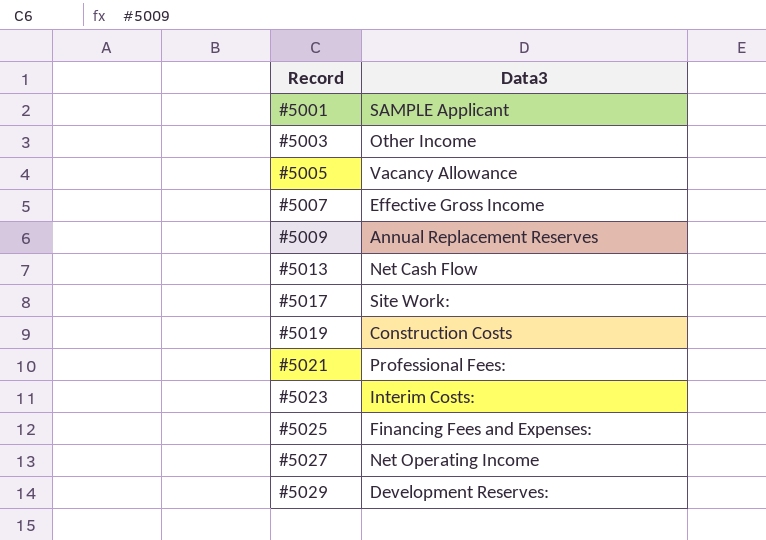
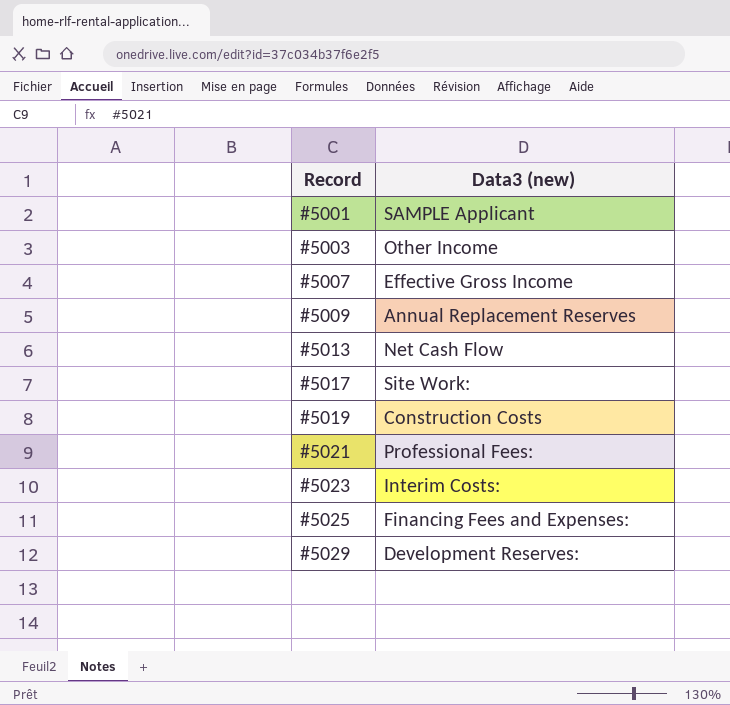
column name: Data3 -> Data3 (new)
row #5005: Vacancy Allowance -> none
row #5027: Net Operating Income -> none

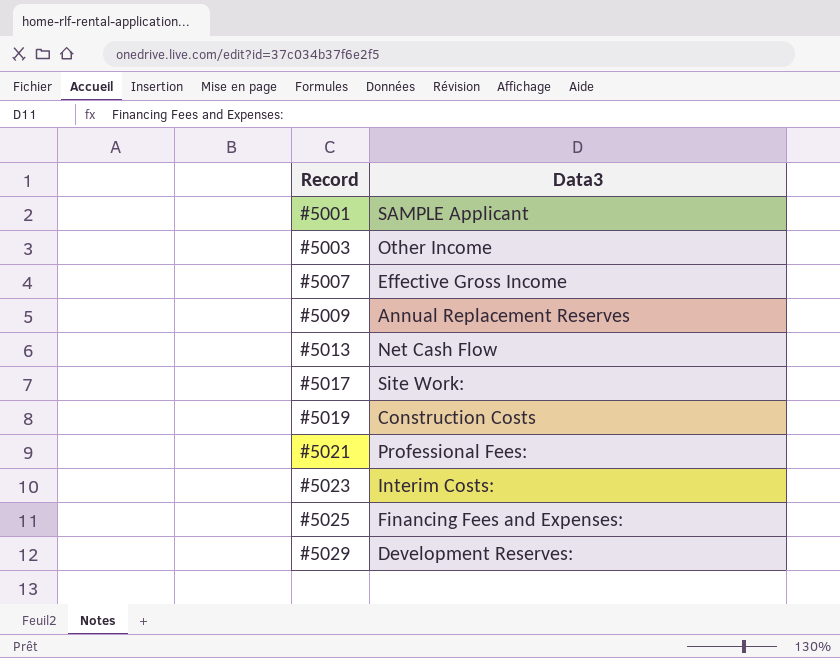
column name: Data3 (new) -> Data3

